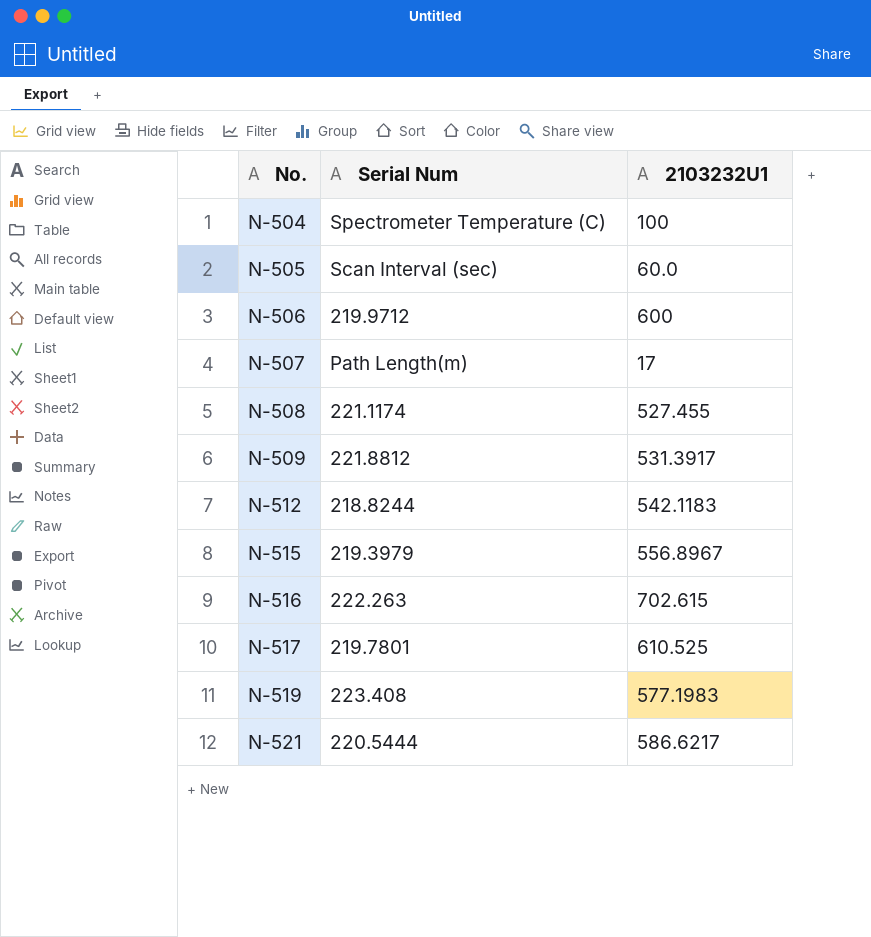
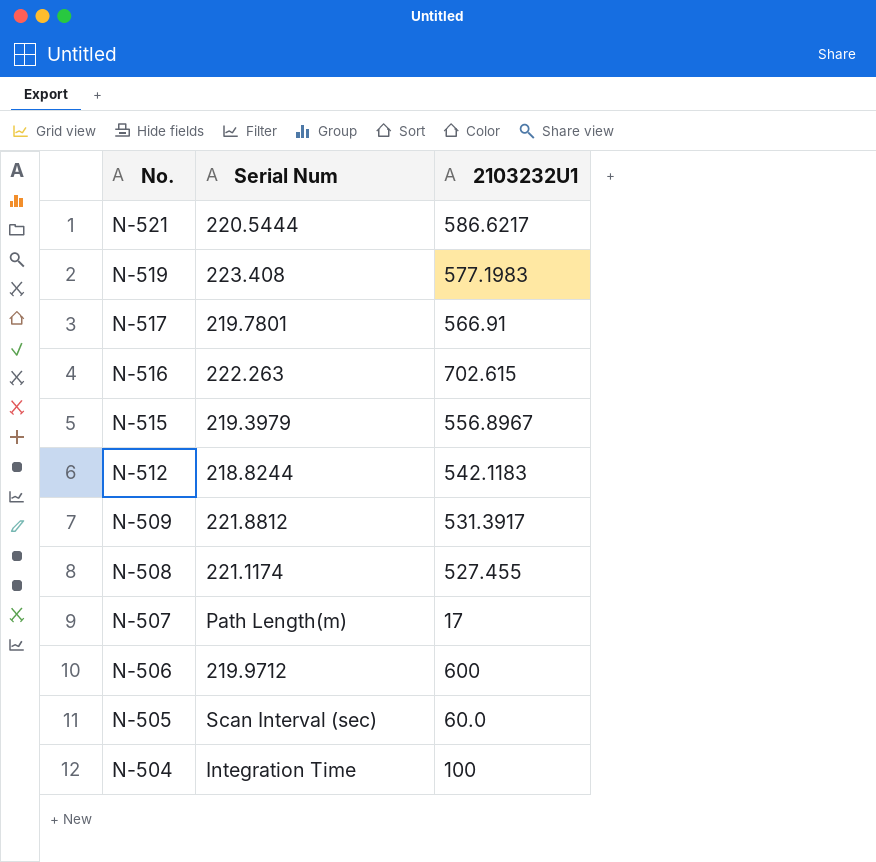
row order: No. ascending -> No. descending
N-517 | 2103232U1: 610.525 -> 566.91
N-504 | Serial Num: Spectrometer Temperature (C) -> Integration Time

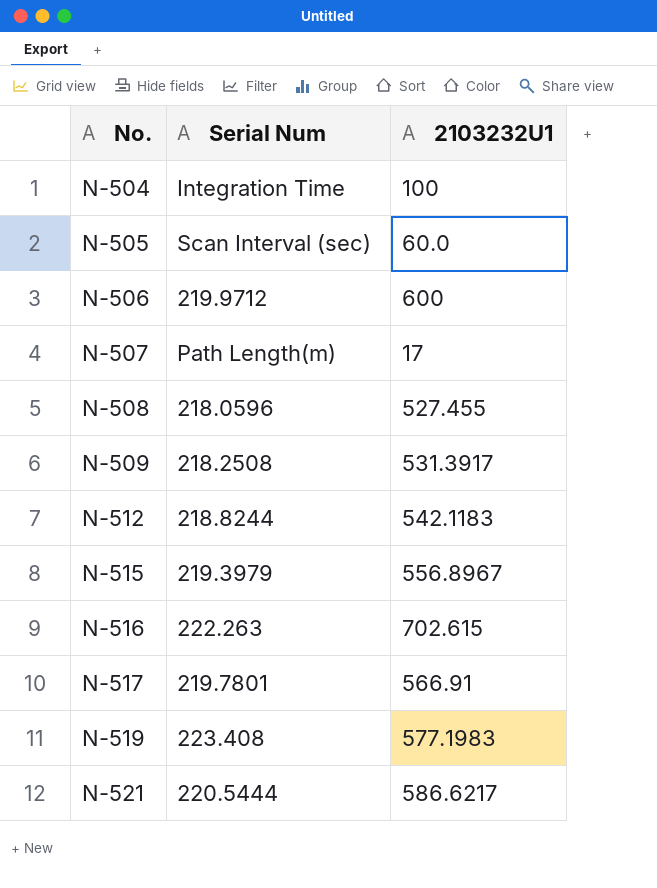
row order: No. descending -> No. ascending
N-508 | Serial Num: 221.1174 -> 218.0596
N-509 | Serial Num: 221.8812 -> 218.2508

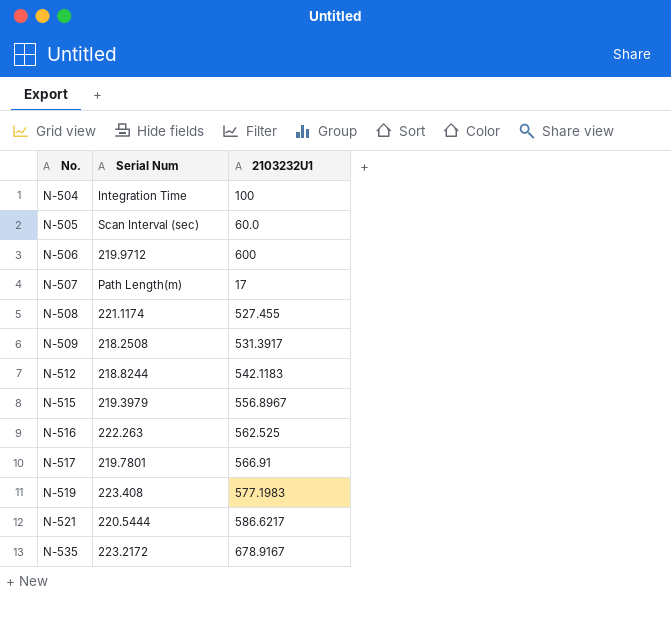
N-508 | Serial Num: 218.0596 -> 221.1174
N-516 | 2103232U1: 702.615 -> 562.525
row N-535: none -> 223.2172 | 678.9167

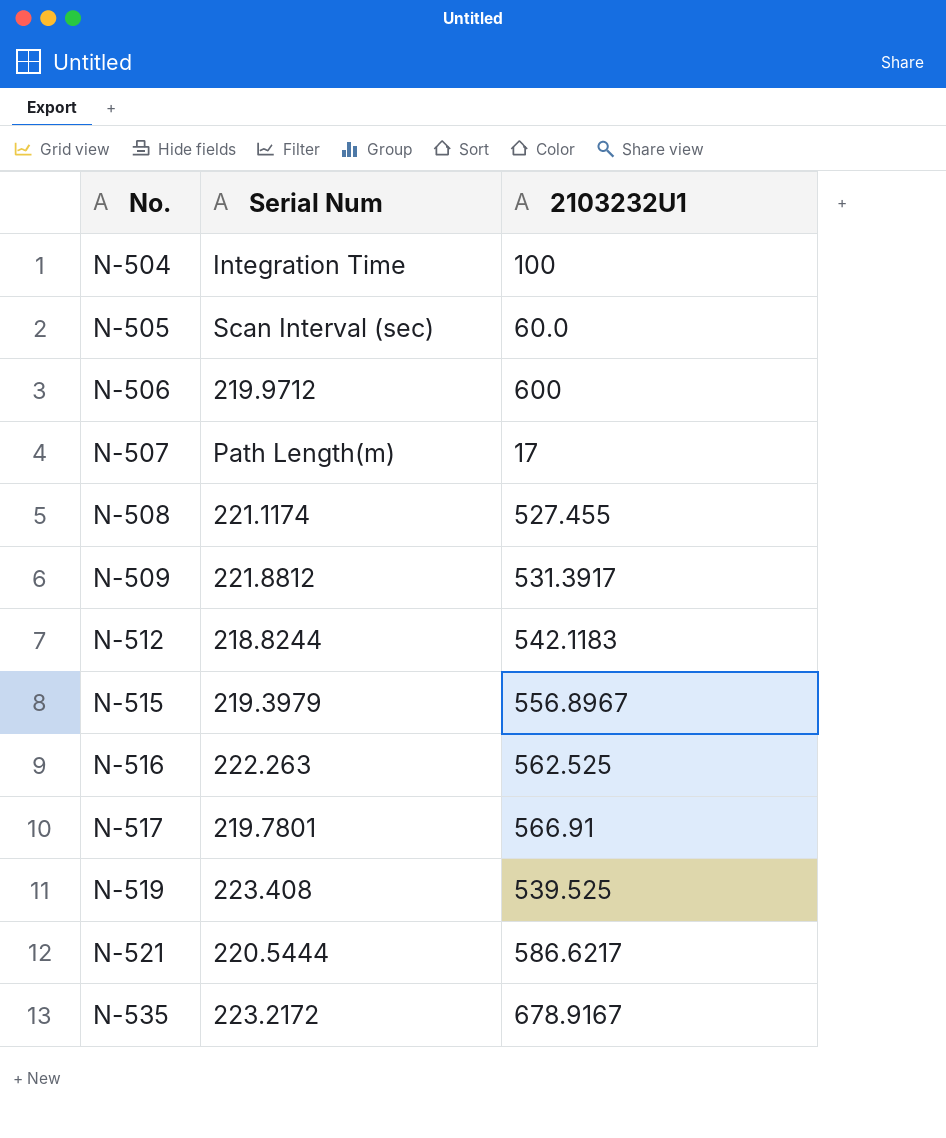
N-509 | Serial Num: 218.2508 -> 221.8812
N-519 | 2103232U1: 577.1983 -> 539.525

